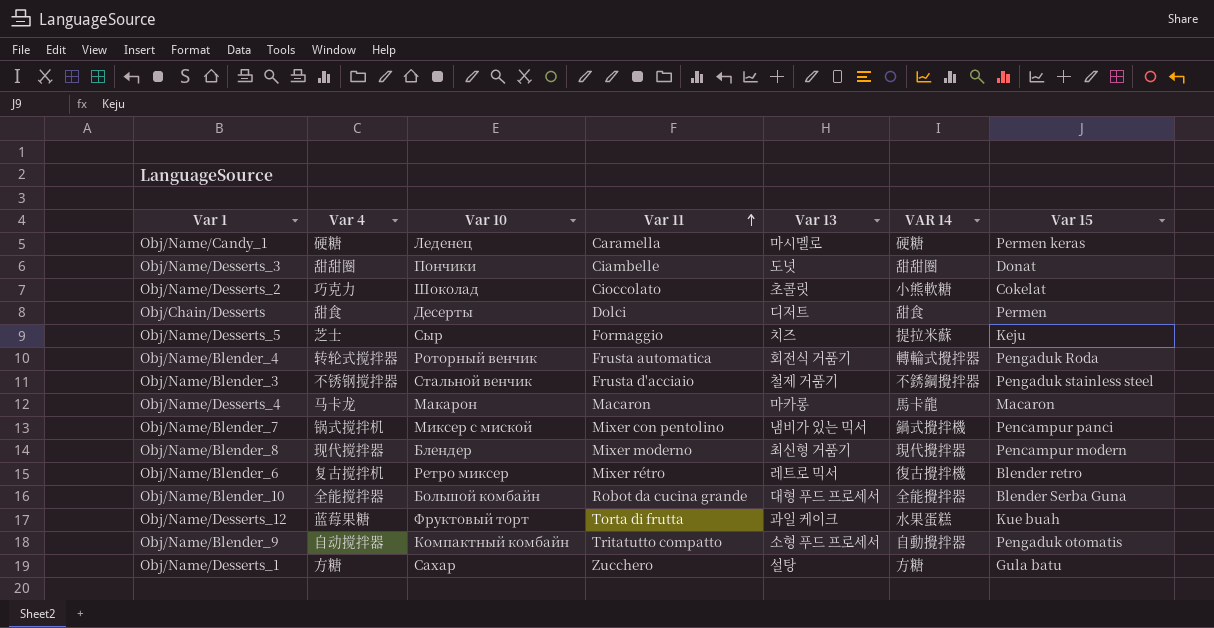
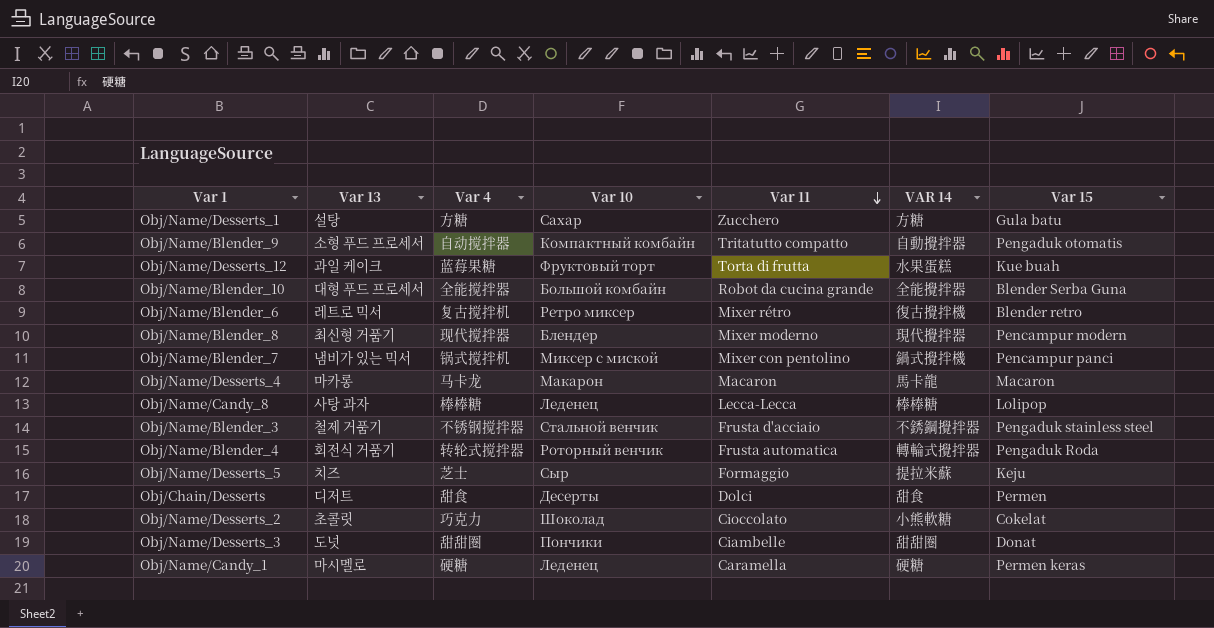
row order: Var 11 ascending -> Var 11 descending
column Var 13 | position: 5 -> 2
row Obj/Name/Candy_8: none -> 사탕 과자 | 棒棒糖 | Леденец | Lecca-Lecca | 棒棒糖 | Lolipop

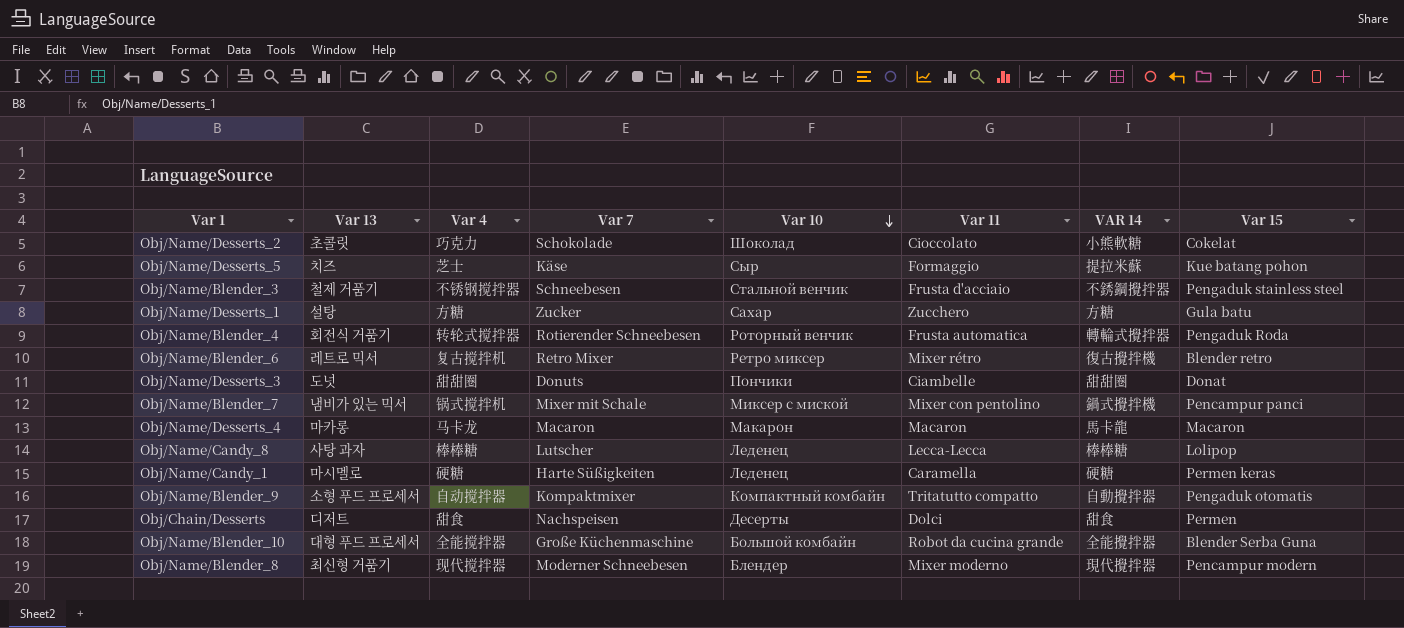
row order: Var 11 descending -> Var 10 descending
column Var 7 | position: none -> 4
row Obj/Name/Desserts_12: 과일 케이크 | 蓝莓果糖 | Фруктовый торт | Torta di frutta | 水果蛋糕 | Kue buah -> none
Obj/Name/Desserts_5 | Var 15: Keju -> Kue batang pohon

